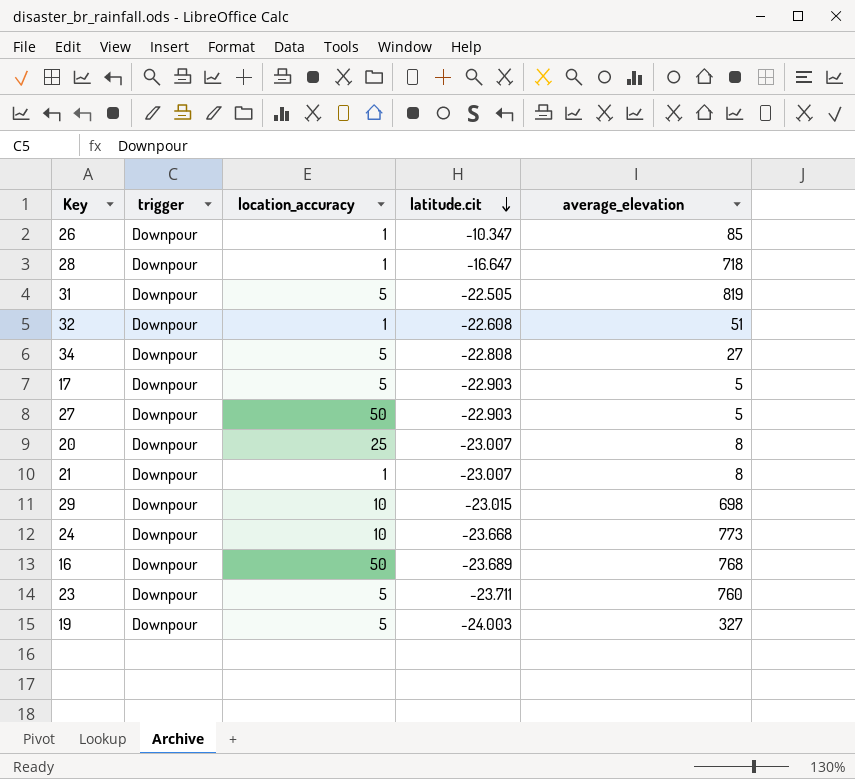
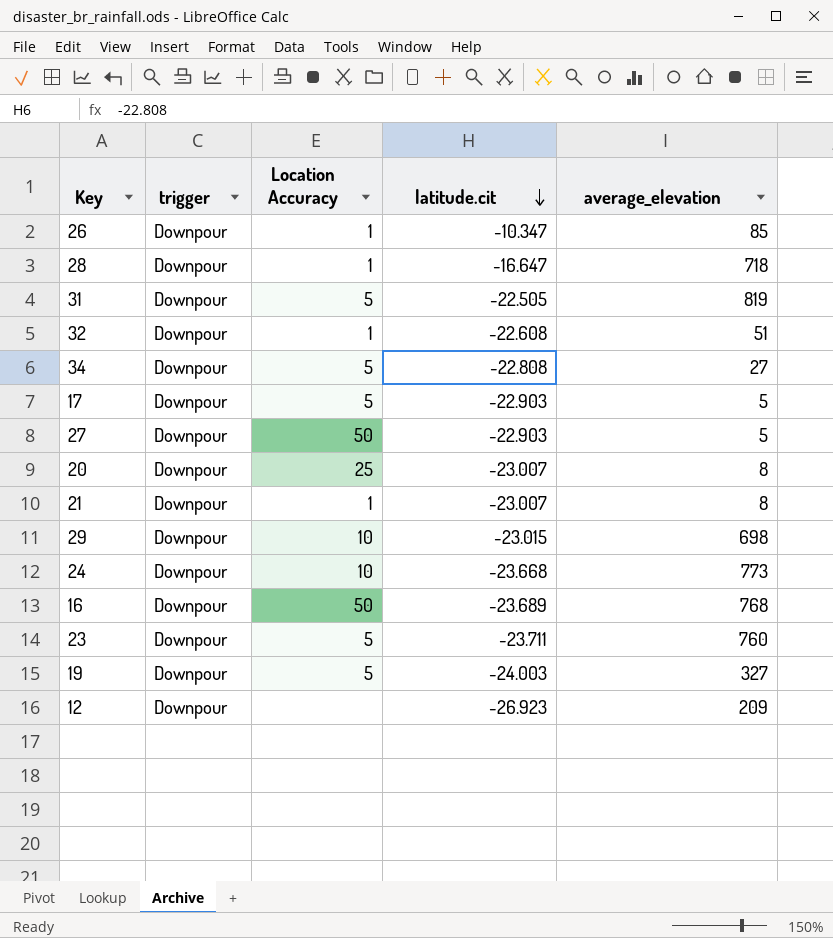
column name: location_accuracy -> Location Accuracy
row 12: none -> Downpour | none | -26.923 | 209

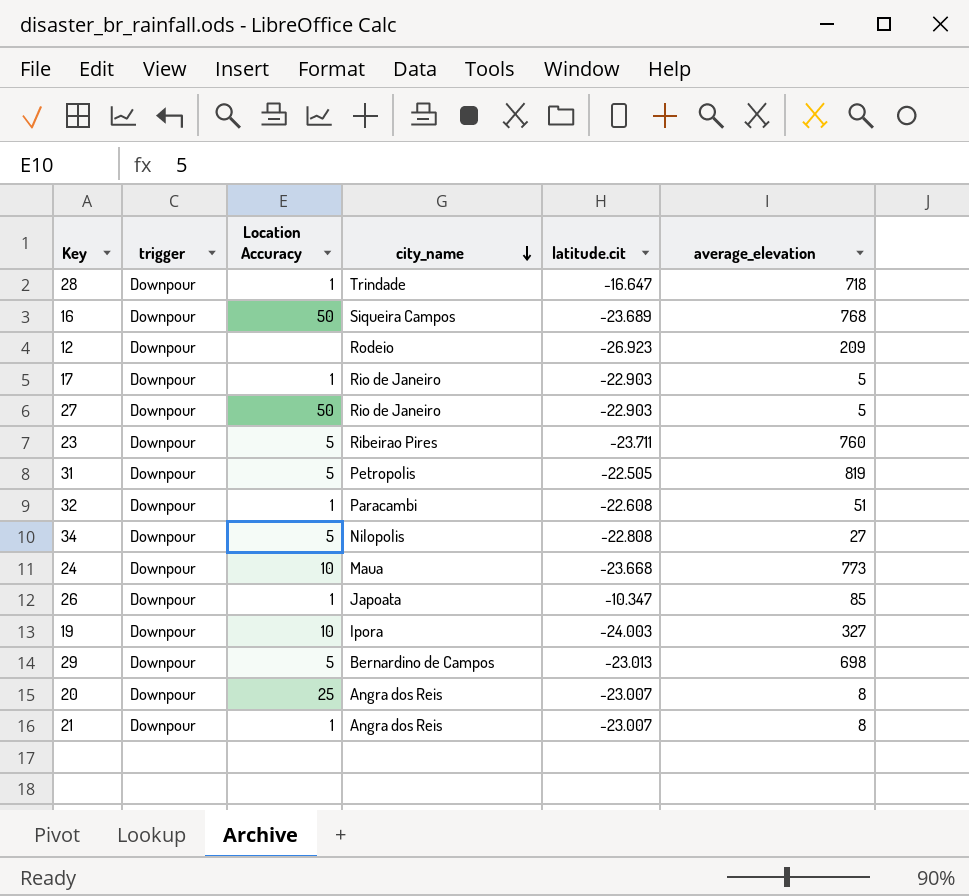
row order: latitude.cit descending -> city_name descending
column city_name | position: none -> 4
17 | Location Accuracy: 5 -> 1
19 | Location Accuracy: 5 -> 10
29 | Location Accuracy: 10 -> 5
29 | latitude.cit: -23.015 -> -23.013

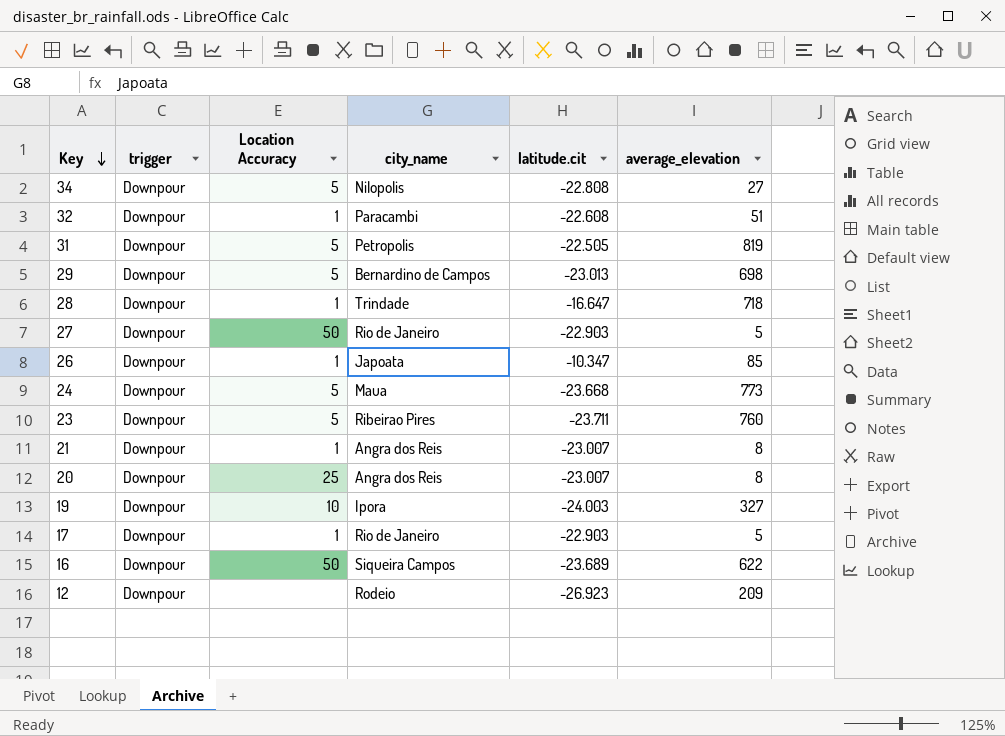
row order: city_name descending -> Key descending
24 | Location Accuracy: 10 -> 5
16 | average_elevation: 768 -> 622

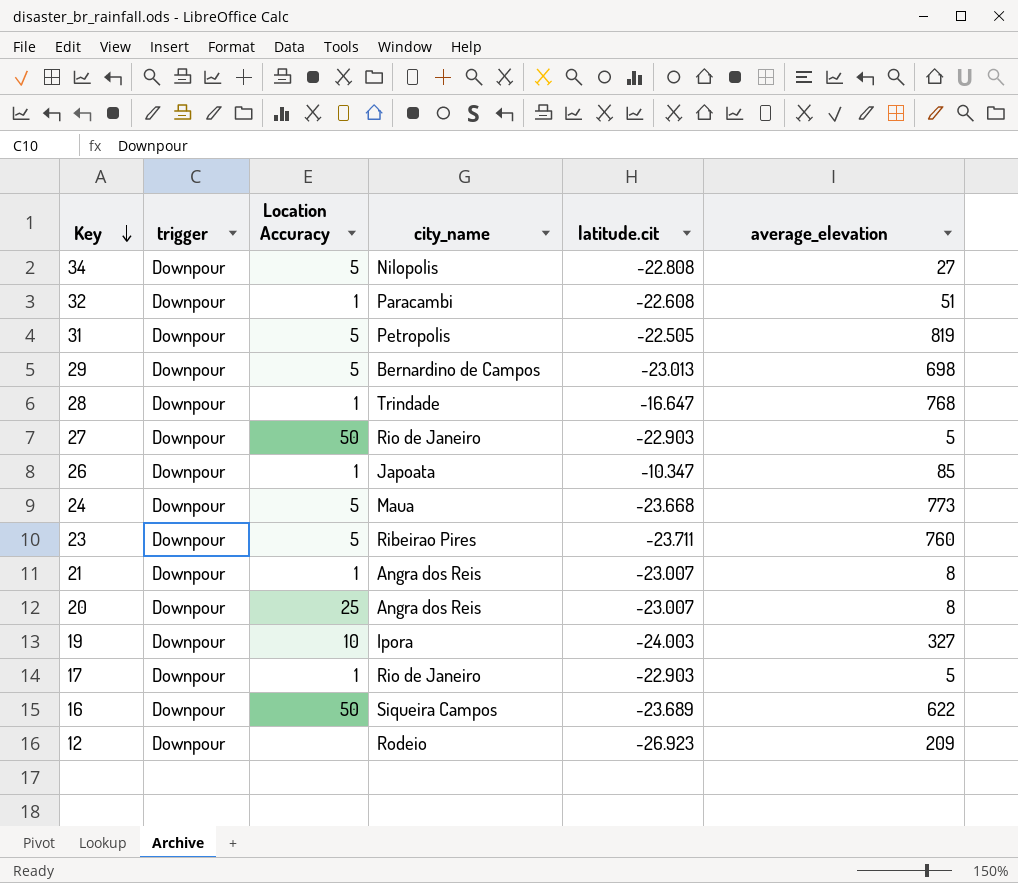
28 | average_elevation: 718 -> 768

